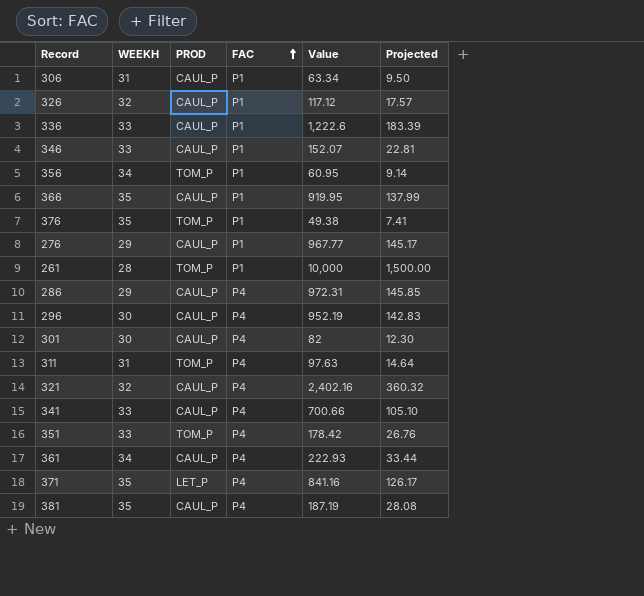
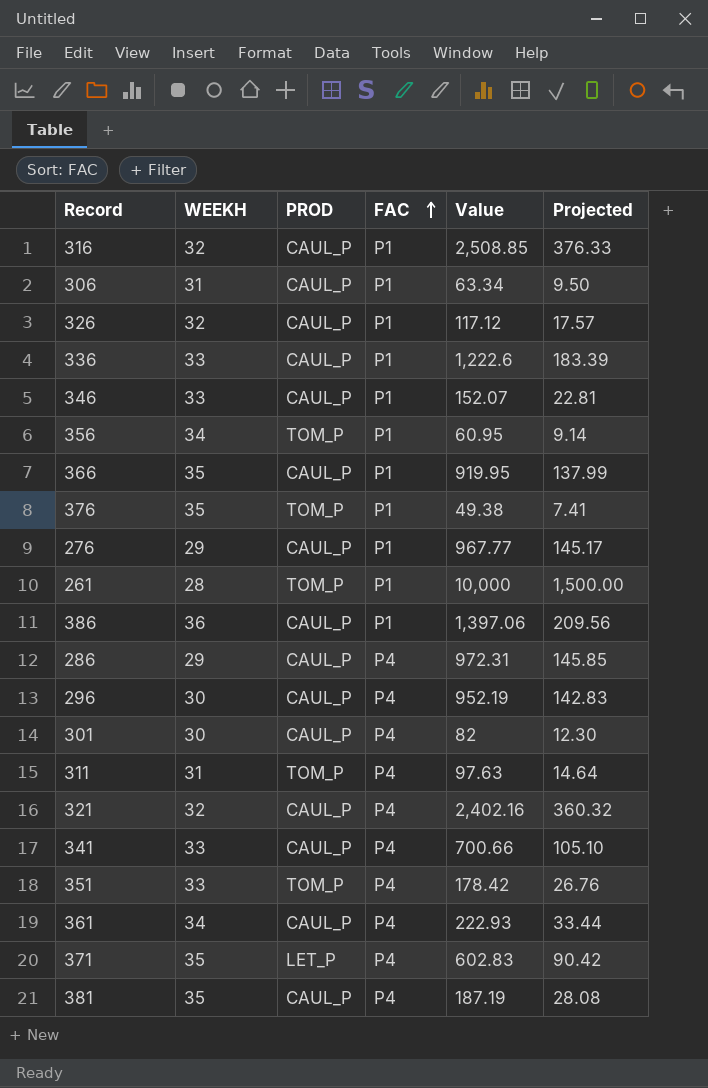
row 316: none -> 32 | CAUL_P | P1 | 2,508.85 | 376.33
row 386: none -> 36 | CAUL_P | P1 | 1,397.06 | 209.56
371 | Value: 841.16 -> 602.83
371 | Projected: 126.17 -> 90.42

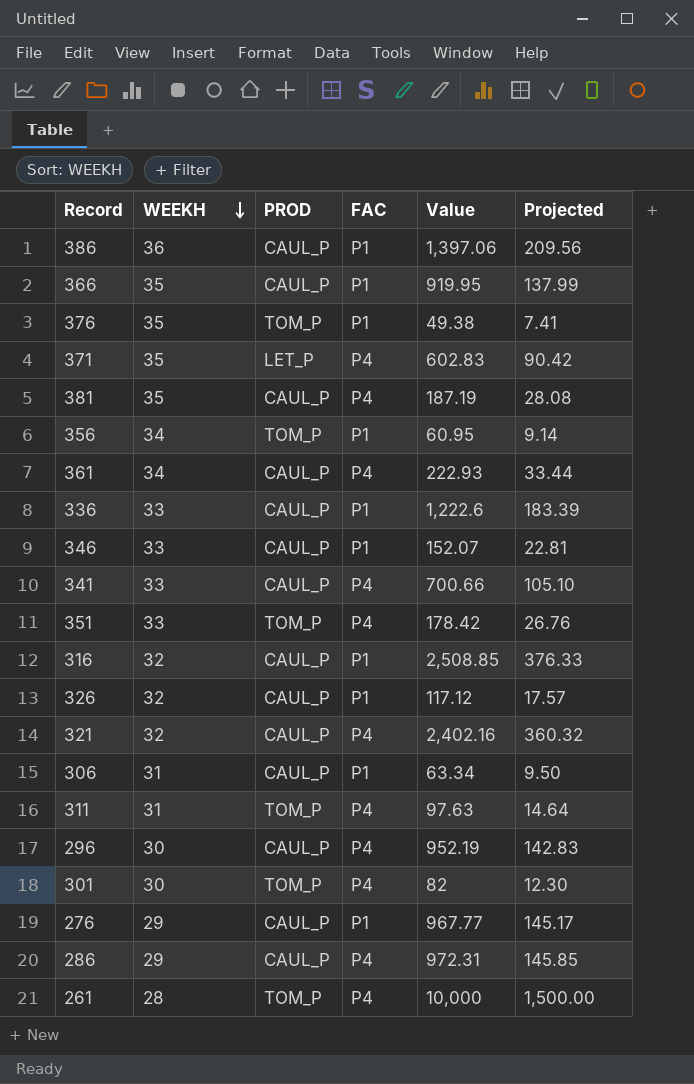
row order: FAC ascending -> WEEKH descending
301 | PROD: CAUL_P -> TOM_P
261 | FAC: P1 -> P4

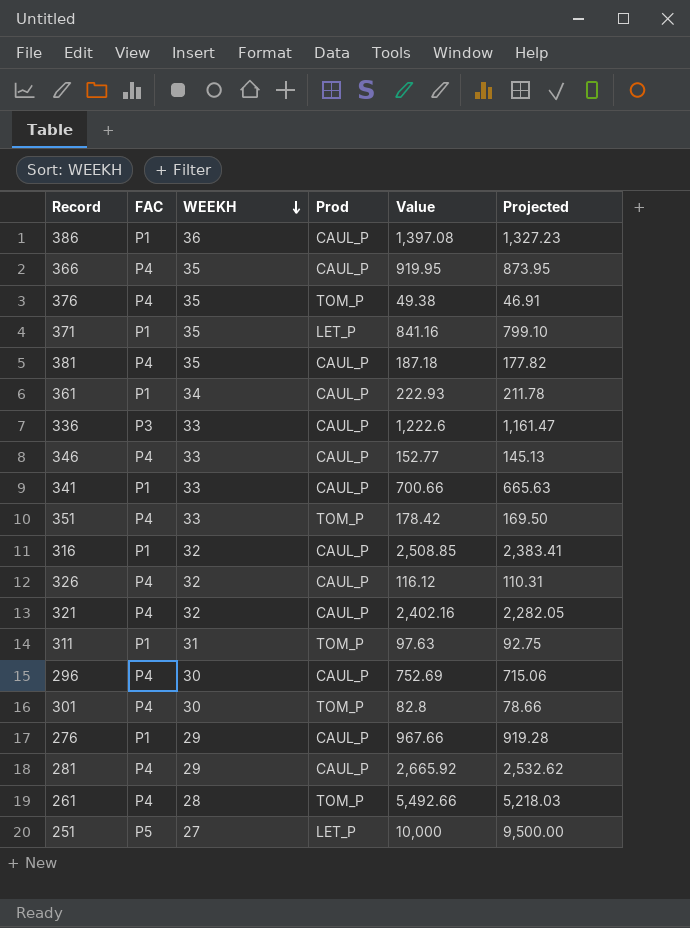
column FAC | position: 4 -> 2
column name: PROD -> Prod
column Projected | formula: [Value] * 0.15 -> [Value] * 0.95
row 356: 34 | TOM_P | P1 | 60.95 | 9.14 -> none
row 306: 31 | CAUL_P | P1 | 63.34 | 9.50 -> none
row 286: 29 | CAUL_P | P4 | 972.31 | 145.85 -> none
386 | Value: 1,397.06 -> 1,397.08
366 | FAC: P1 -> P4
376 | FAC: P1 -> P4
371 | FAC: P4 -> P1
371 | Value: 602.83 -> 841.16
381 | Value: 187.19 -> 187.18
361 | FAC: P4 -> P1
336 | FAC: P1 -> P3
346 | FAC: P1 -> P4
346 | Value: 152.07 -> 152.77
341 | FAC: P4 -> P1
326 | FAC: P1 -> P4
326 | Value: 117.12 -> 116.12
311 | FAC: P4 -> P1
296 | Value: 952.19 -> 752.69
301 | Value: 82 -> 82.8
276 | Value: 967.77 -> 967.66
row 281: none -> P4 | 29 | CAUL_P | 2,665.92 | 2,532.62
261 | Value: 10,000 -> 5,492.66
row 251: none -> P5 | 27 | LET_P | 10,000 | 9,500.00

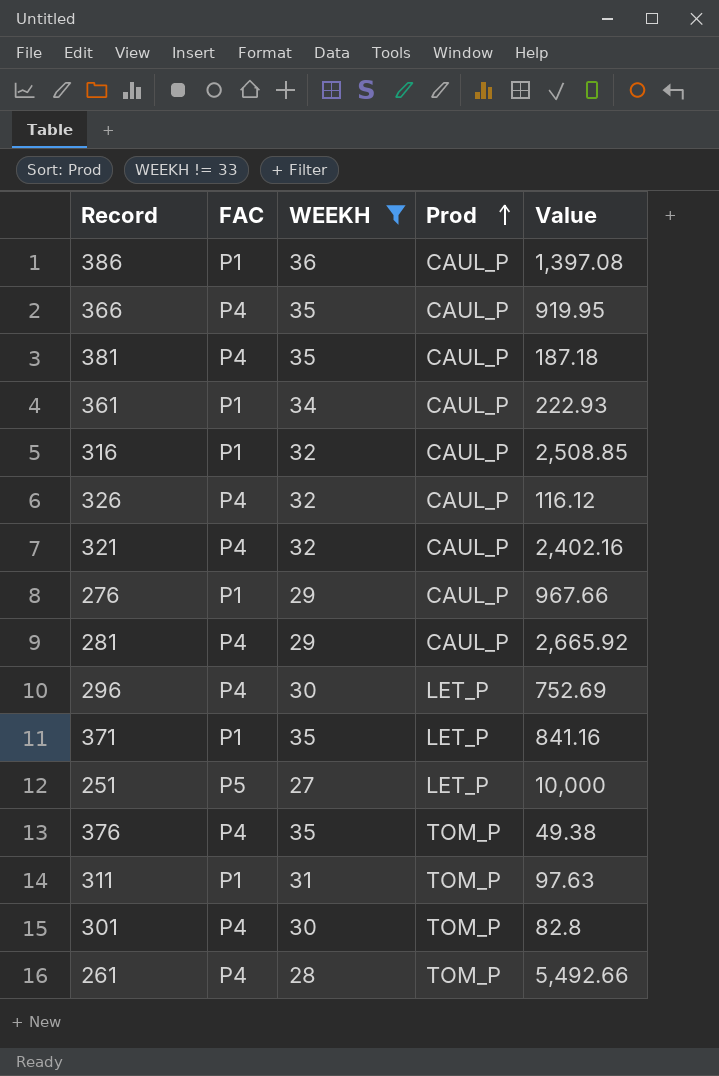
filter: none -> WEEKH != 33
row order: WEEKH descending -> Prod ascending
column Projected | formula: [Value] * 0.95 -> none
296 | Prod: CAUL_P -> LET_P

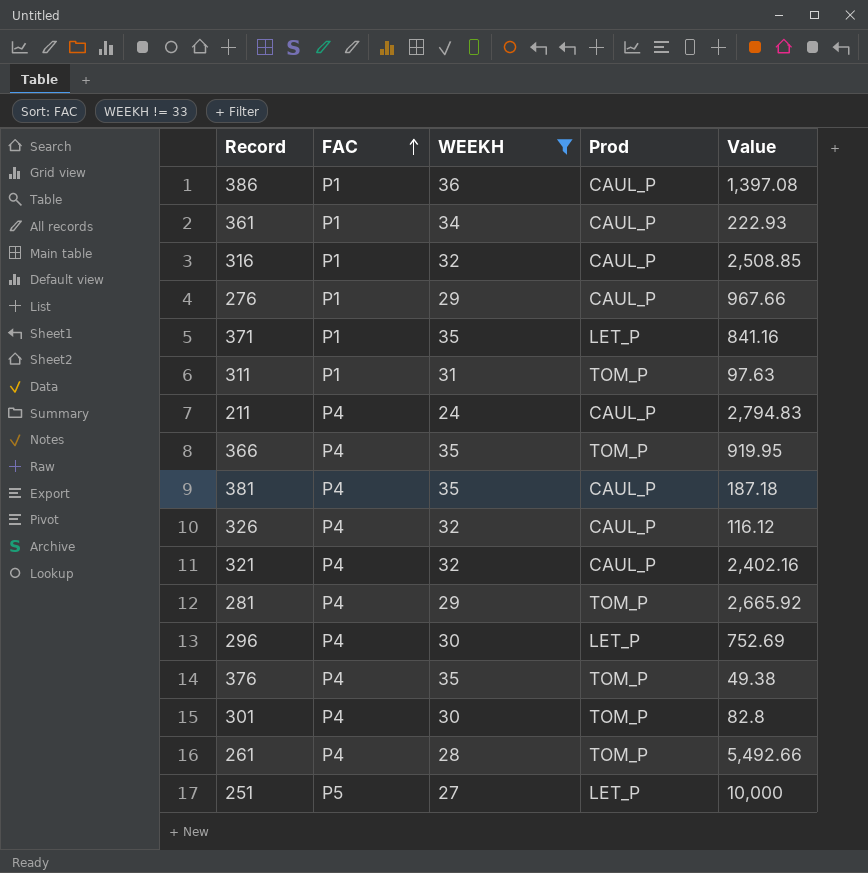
row order: Prod ascending -> FAC ascending
row 211: none -> P4 | 24 | CAUL_P | 2,794.83
366 | Prod: CAUL_P -> TOM_P
281 | Prod: CAUL_P -> TOM_P

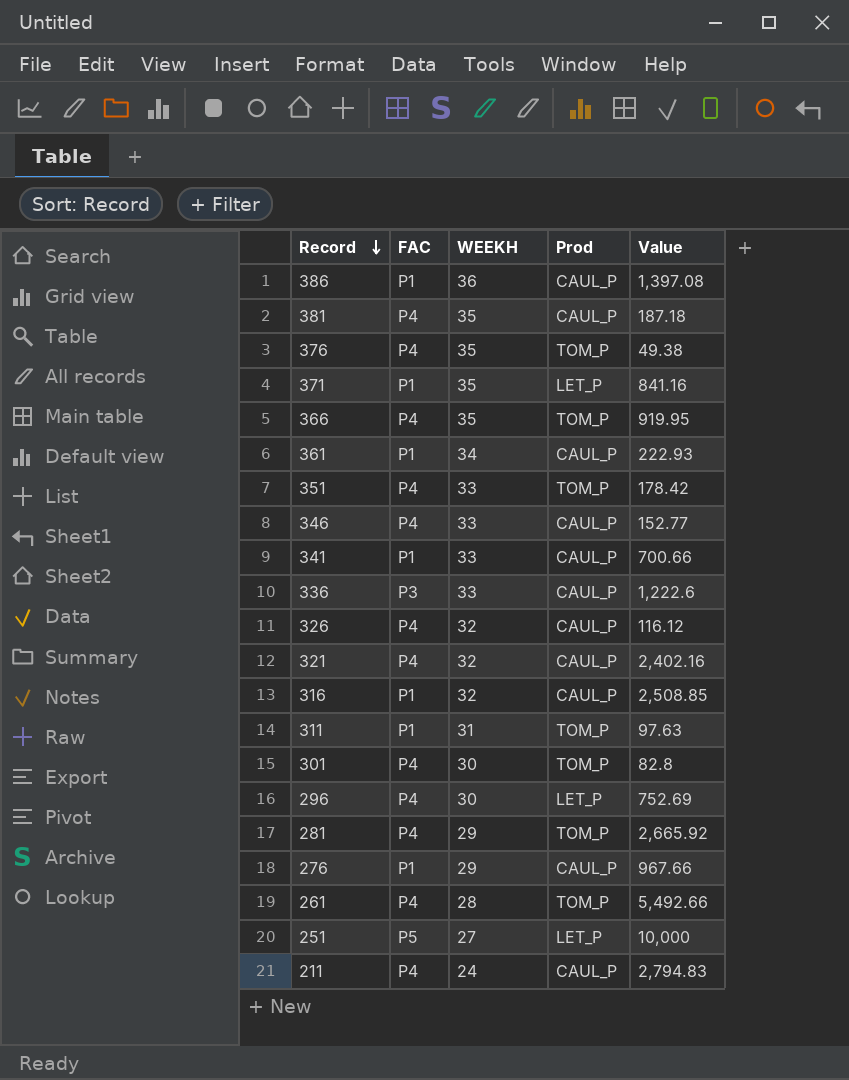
filter: WEEKH != 33 -> none
row order: FAC ascending -> Record descending

